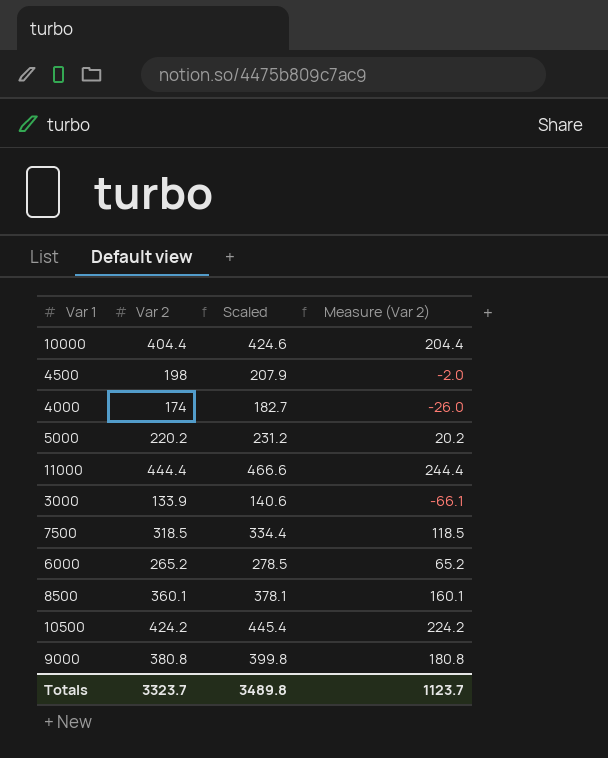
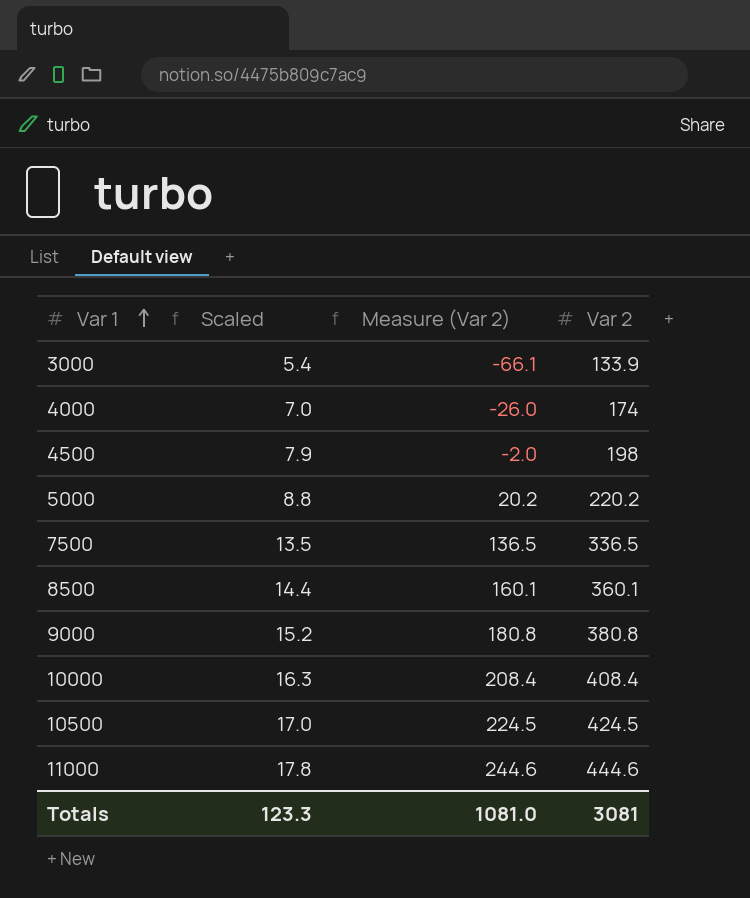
row order: none -> Var 1 ascending
column Scaled | formula: [Var 2] * 1.05 -> [Var 2] * 0.04
column Var 2 | position: 2 -> 4
row 6000: 265.2 | 278.5 | 65.2 -> none
7500 | Measure (Var 2): 118.5 -> 136.5
7500 | Var 2: 318.5 -> 336.5
10000 | Measure (Var 2): 204.4 -> 208.4
10000 | Var 2: 404.4 -> 408.4
10500 | Measure (Var 2): 224.2 -> 224.5
10500 | Var 2: 424.2 -> 424.5
11000 | Measure (Var 2): 244.4 -> 244.6
11000 | Var 2: 444.4 -> 444.6
Totals | Scaled: 3489.8 -> 123.3
Totals | Measure (Var 2): 1123.7 -> 1081.0
Totals | Var 2: 3323.7 -> 3081

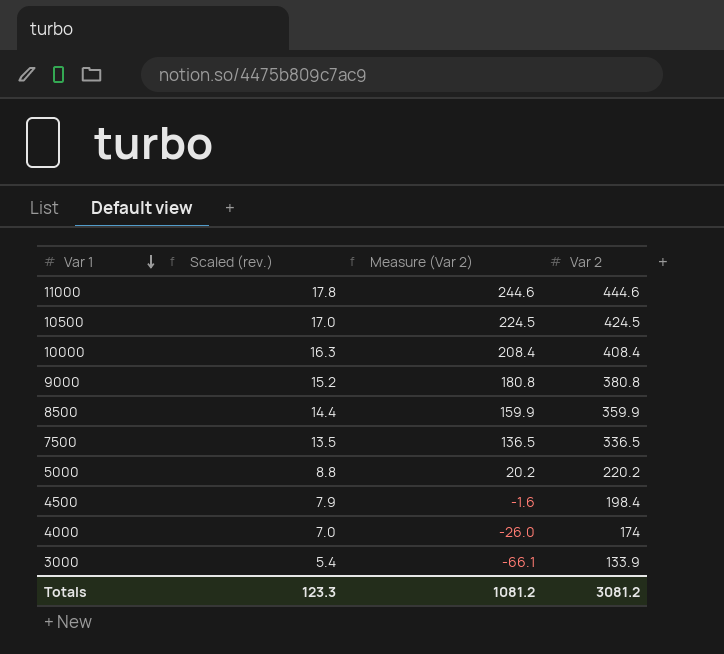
row order: Var 1 ascending -> Var 1 descending
column name: Scaled -> Scaled (rev.)
8500 | Measure (Var 2): 160.1 -> 159.9
8500 | Var 2: 360.1 -> 359.9
4500 | Measure (Var 2): -2.0 -> -1.6
4500 | Var 2: 198 -> 198.4
Totals | Measure (Var 2): 1081.0 -> 1081.2
Totals | Var 2: 3081 -> 3081.2

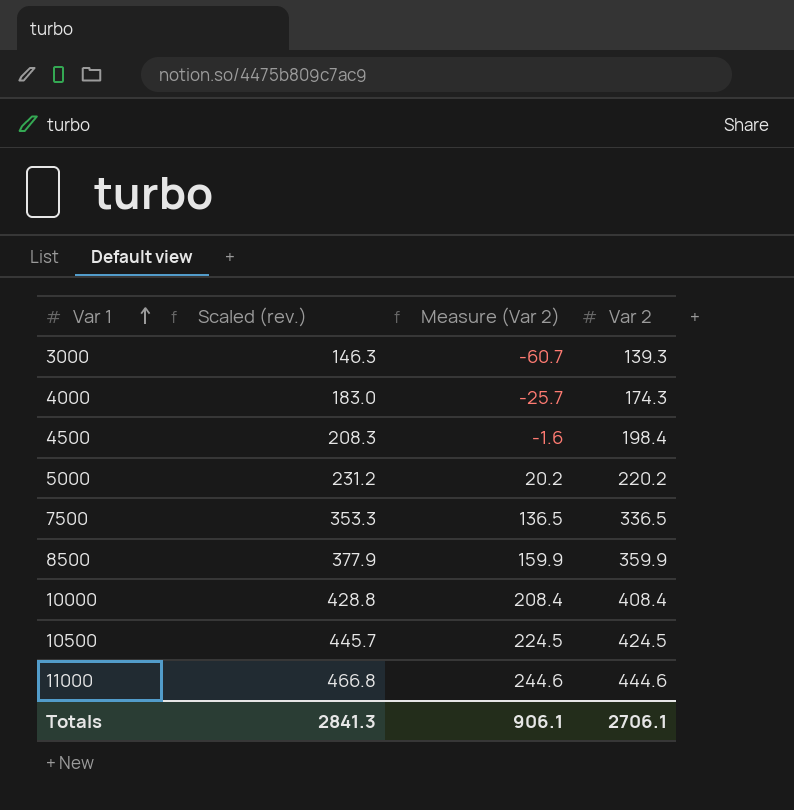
row order: Var 1 descending -> Var 1 ascending
column Scaled (rev.) | formula: [Var 2] * 0.04 -> [Var 2] * 1.05
row 9000: 15.2 | 180.8 | 380.8 -> none
3000 | Measure (Var 2): -66.1 -> -60.7
3000 | Var 2: 133.9 -> 139.3
4000 | Measure (Var 2): -26.0 -> -25.7
4000 | Var 2: 174 -> 174.3
Totals | Scaled (rev.): 123.3 -> 2841.3
Totals | Measure (Var 2): 1081.2 -> 906.1
Totals | Var 2: 3081.2 -> 2706.1

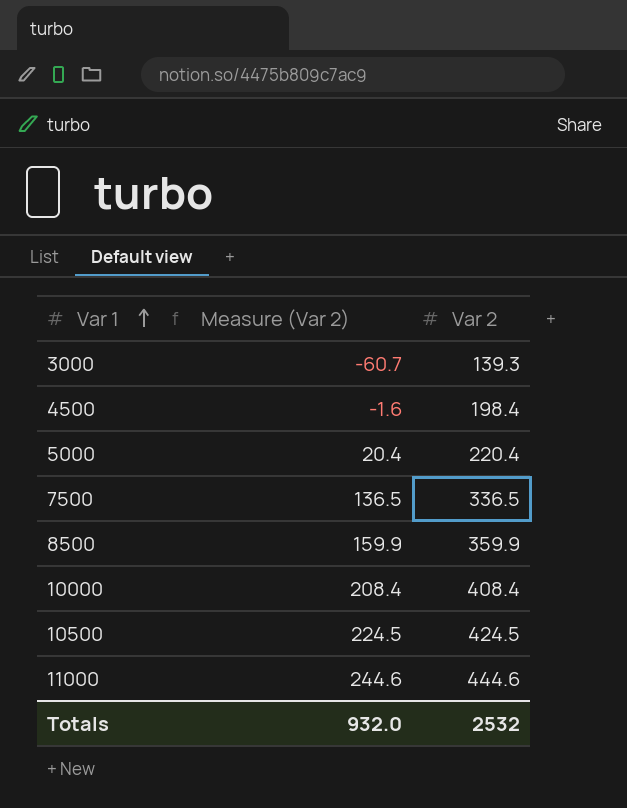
column Scaled (rev.) | formula: [Var 2] * 1.05 -> none
row 4000: 183.0 | -25.7 | 174.3 -> none
5000 | Measure (Var 2): 20.2 -> 20.4
5000 | Var 2: 220.2 -> 220.4
Totals | Measure (Var 2): 906.1 -> 932.0
Totals | Var 2: 2706.1 -> 2532

